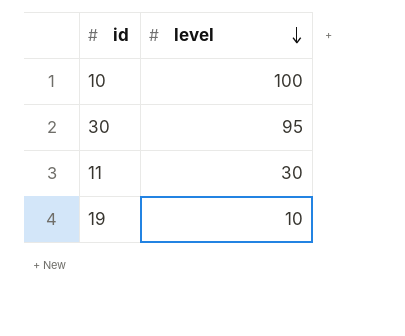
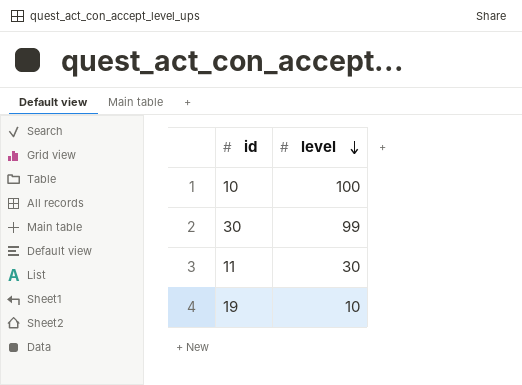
30 | level: 95 -> 99

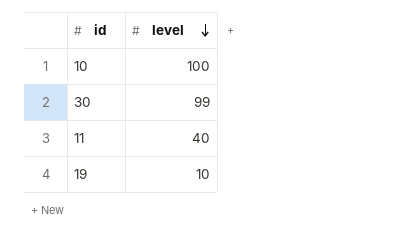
11 | level: 30 -> 40

